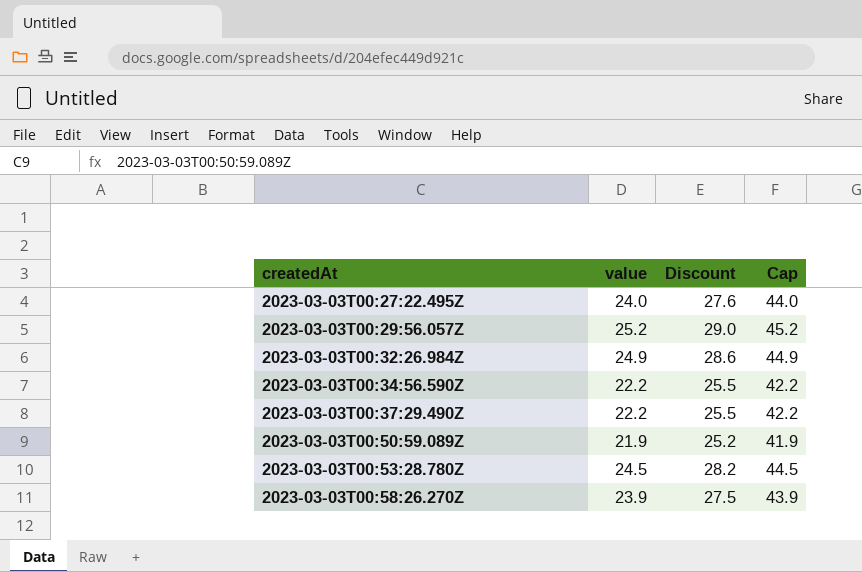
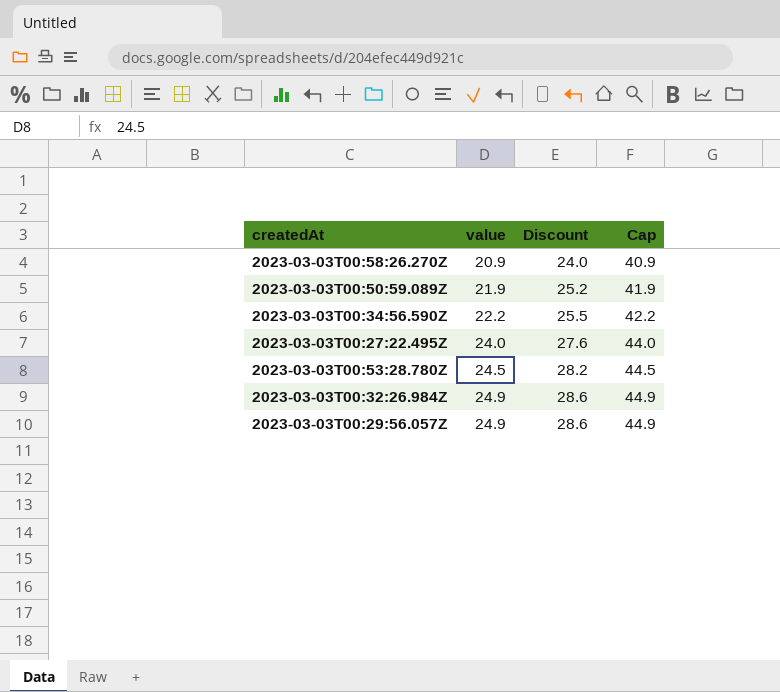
row order: createdAt ascending -> value ascending
row 2023-03-03T00:37:29.490Z: 22.2 | 25.5 | 42.2 -> none
2023-03-03T00:58:26.270Z | value: 23.9 -> 20.9
2023-03-03T00:58:26.270Z | Discount: 27.5 -> 24.0
2023-03-03T00:58:26.270Z | Cap: 43.9 -> 40.9
2023-03-03T00:29:56.057Z | value: 25.2 -> 24.9
2023-03-03T00:29:56.057Z | Discount: 29.0 -> 28.6
2023-03-03T00:29:56.057Z | Cap: 45.2 -> 44.9

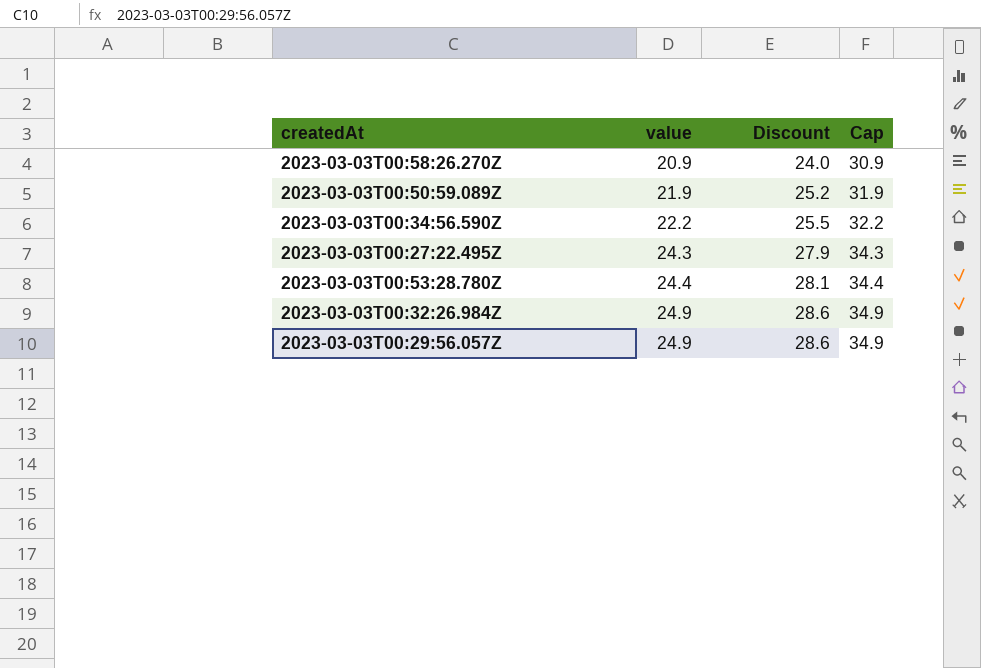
column Cap | formula: [value] + 20 -> [value] + 10
2023-03-03T00:27:22.495Z | value: 24.0 -> 24.3
2023-03-03T00:27:22.495Z | Discount: 27.6 -> 27.9
2023-03-03T00:53:28.780Z | value: 24.5 -> 24.4
2023-03-03T00:53:28.780Z | Discount: 28.2 -> 28.1

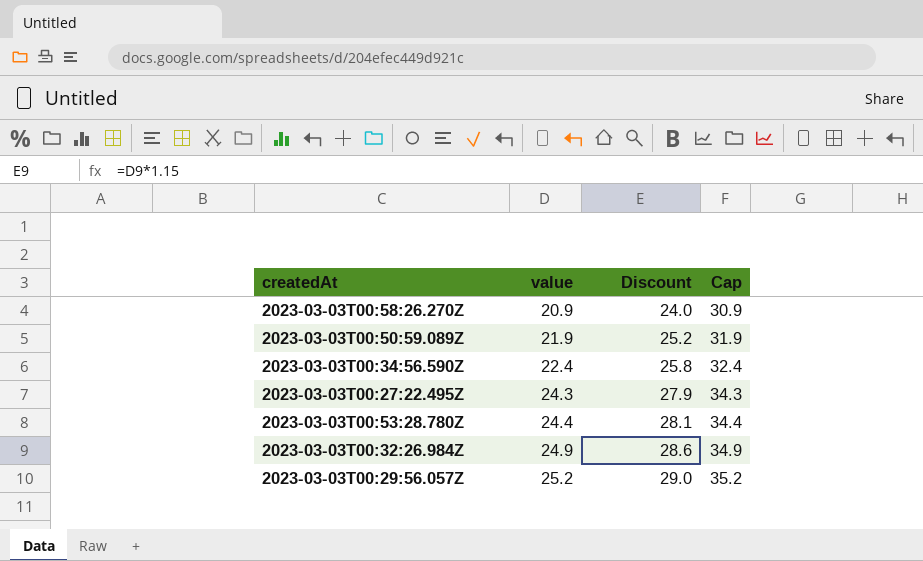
2023-03-03T00:34:56.590Z | value: 22.2 -> 22.4
2023-03-03T00:34:56.590Z | Discount: 25.5 -> 25.8
2023-03-03T00:34:56.590Z | Cap: 32.2 -> 32.4
2023-03-03T00:29:56.057Z | value: 24.9 -> 25.2
2023-03-03T00:29:56.057Z | Discount: 28.6 -> 29.0
2023-03-03T00:29:56.057Z | Cap: 34.9 -> 35.2

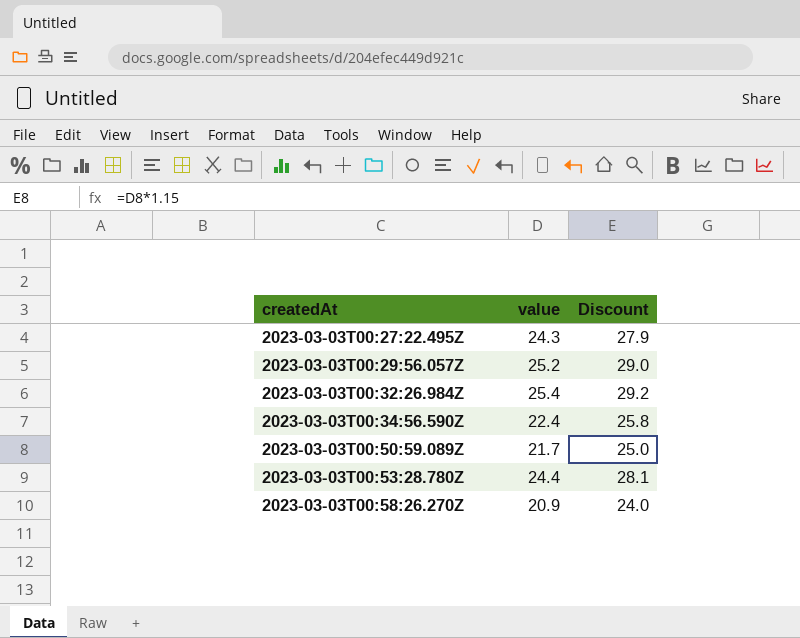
row order: value ascending -> createdAt ascending
column Cap | formula: [value] + 10 -> none
2023-03-03T00:32:26.984Z | value: 24.9 -> 25.4
2023-03-03T00:32:26.984Z | Discount: 28.6 -> 29.2
2023-03-03T00:50:59.089Z | value: 21.9 -> 21.7
2023-03-03T00:50:59.089Z | Discount: 25.2 -> 25.0

